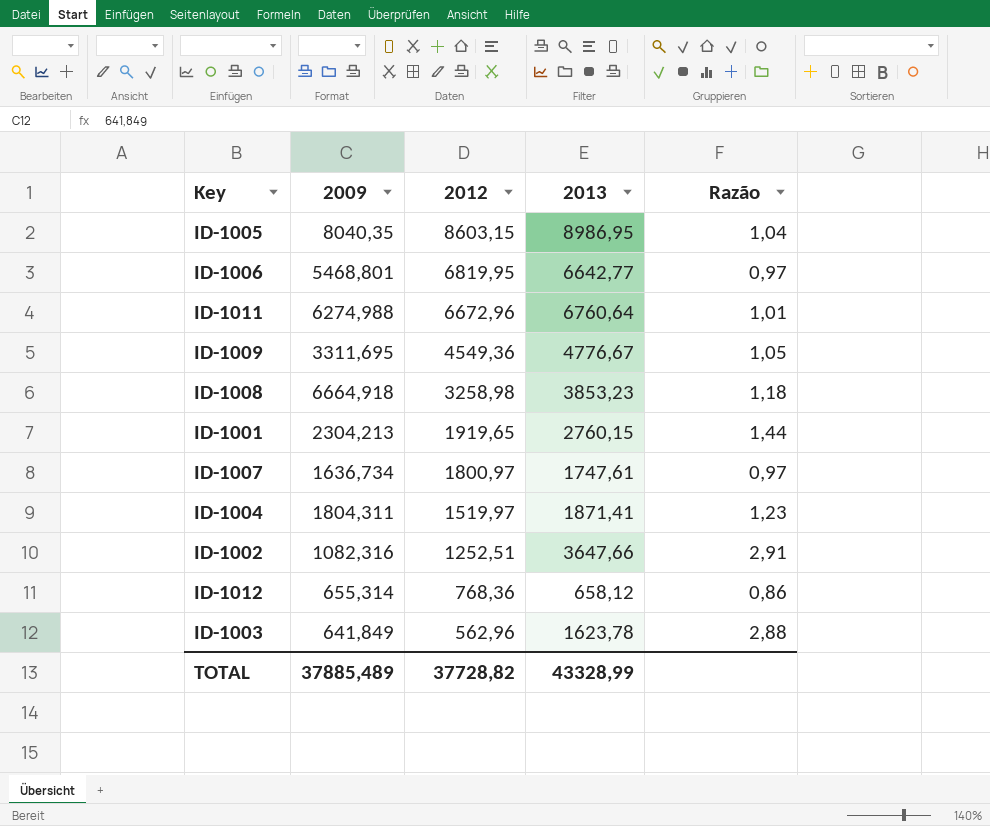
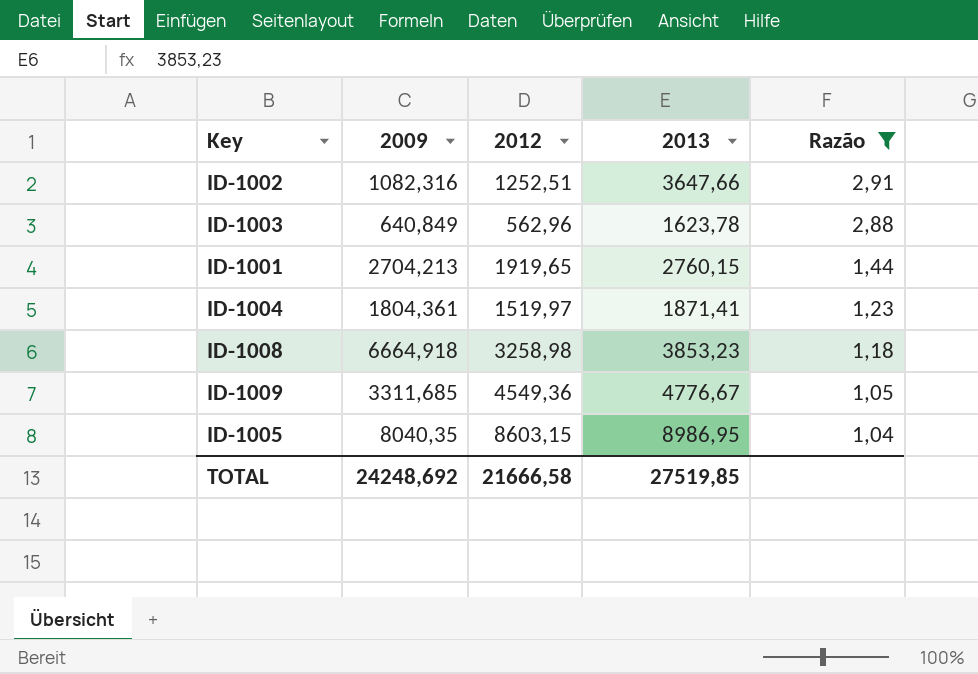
filter: none -> Razão >= 1,04
row order: 2012 descending -> Razão descending
ID-1003 | 2009: 641,849 -> 640,849
ID-1001 | 2009: 2304,213 -> 2704,213
ID-1004 | 2009: 1804,311 -> 1804,361
ID-1009 | 2009: 3311,695 -> 3311,685
TOTAL | 2009: 37885,489 -> 24248,692
TOTAL | 2012: 37728,82 -> 21666,58
TOTAL | 2013: 43328,99 -> 27519,85

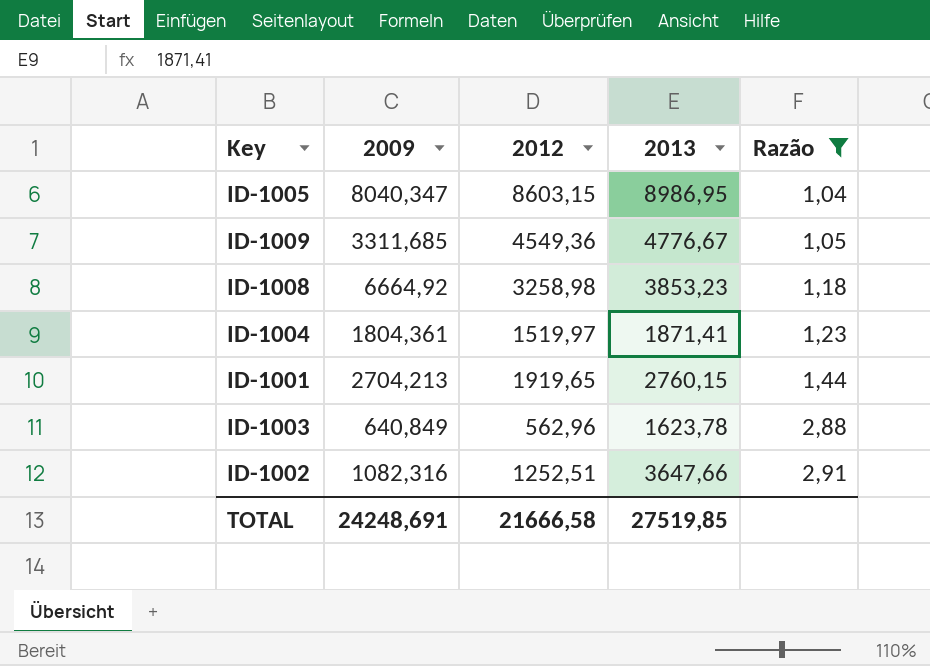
row order: Razão descending -> Razão ascending
ID-1005 | 2009: 8040,35 -> 8040,347
ID-1008 | 2009: 6664,918 -> 6664,92
TOTAL | 2009: 24248,692 -> 24248,691

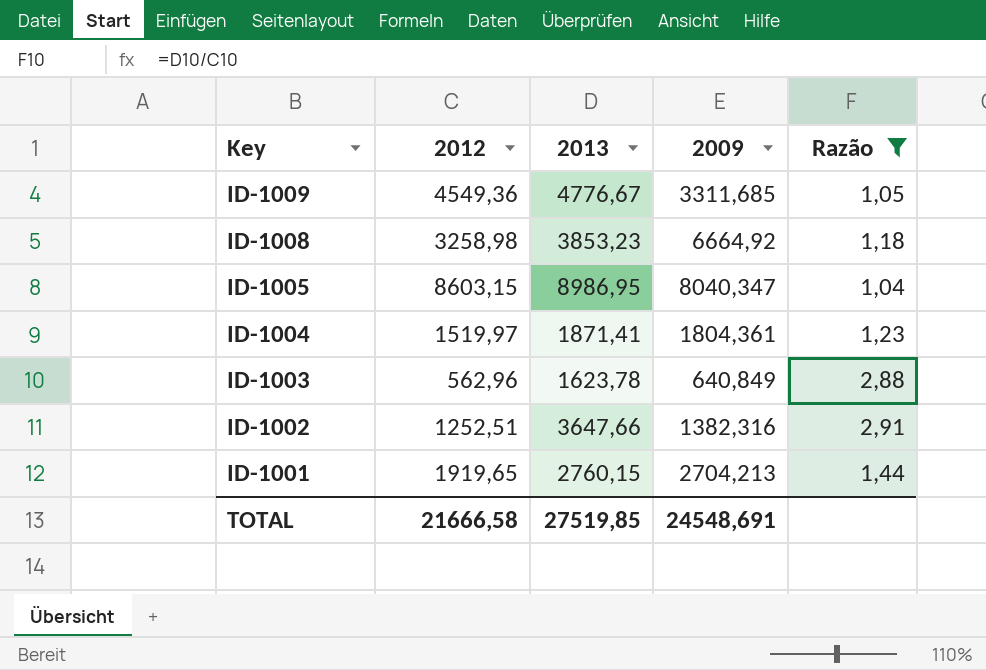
row order: Razão ascending -> Key descending
column 2009 | position: 2 -> 4
ID-1002 | 2009: 1082,316 -> 1382,316
TOTAL | 2009: 24248,691 -> 24548,691

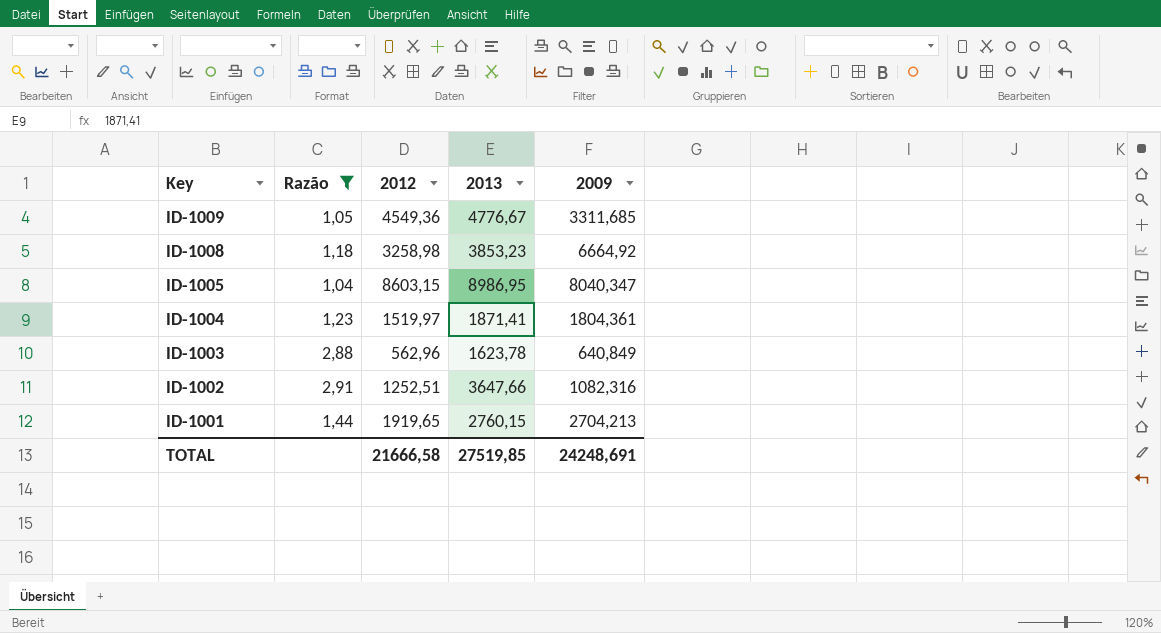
column Razão | position: 5 -> 2
ID-1002 | 2009: 1382,316 -> 1082,316
TOTAL | 2009: 24548,691 -> 24248,691

